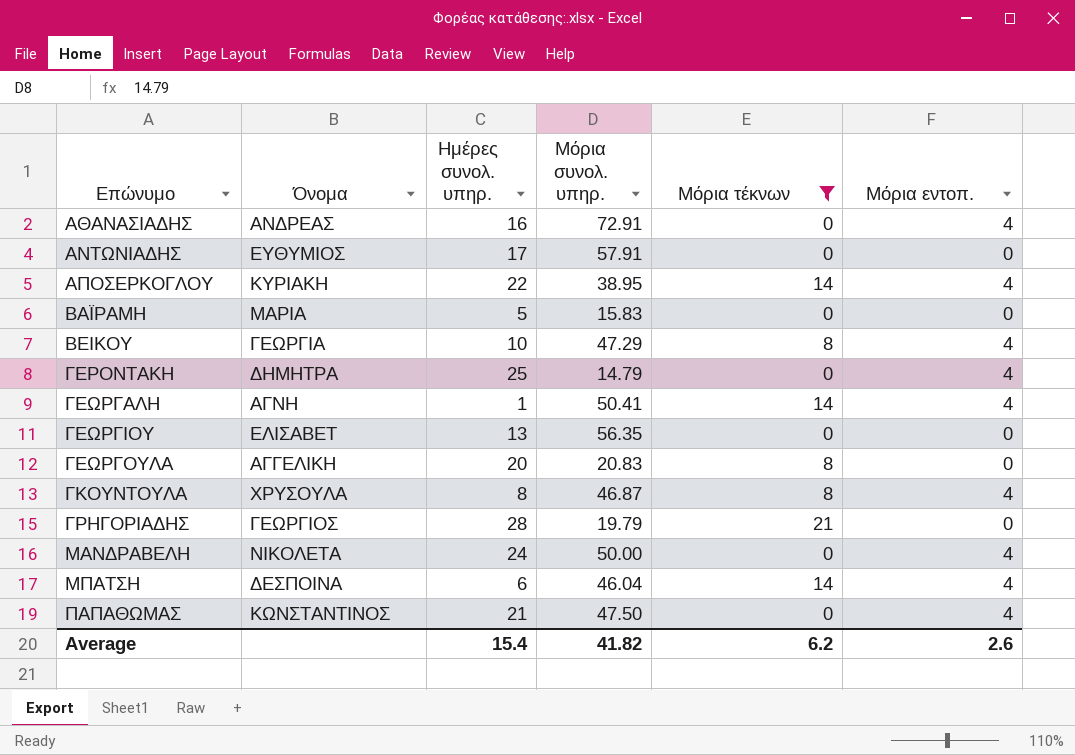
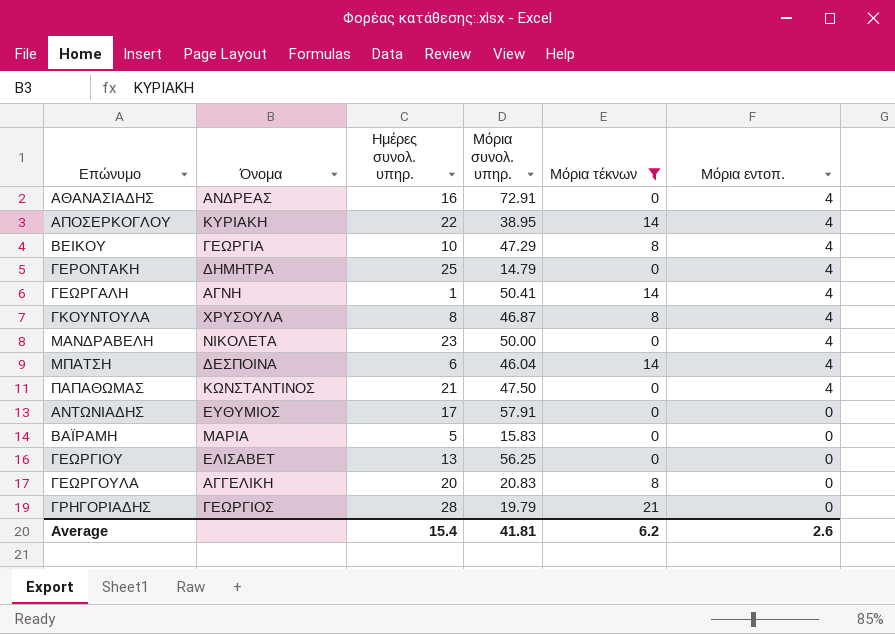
row order: Επώνυμο ascending -> Μόρια εντοπ. descending
ΜΑΝΔΡΑΒΕΛΗ | Ημέρες συνολ. υπηρ.: 24 -> 23
ΓΕΩΡΓΙΟΥ | Μόρια συνολ. υπηρ.: 56.35 -> 56.25
Average | Μόρια συνολ. υπηρ.: 41.82 -> 41.81

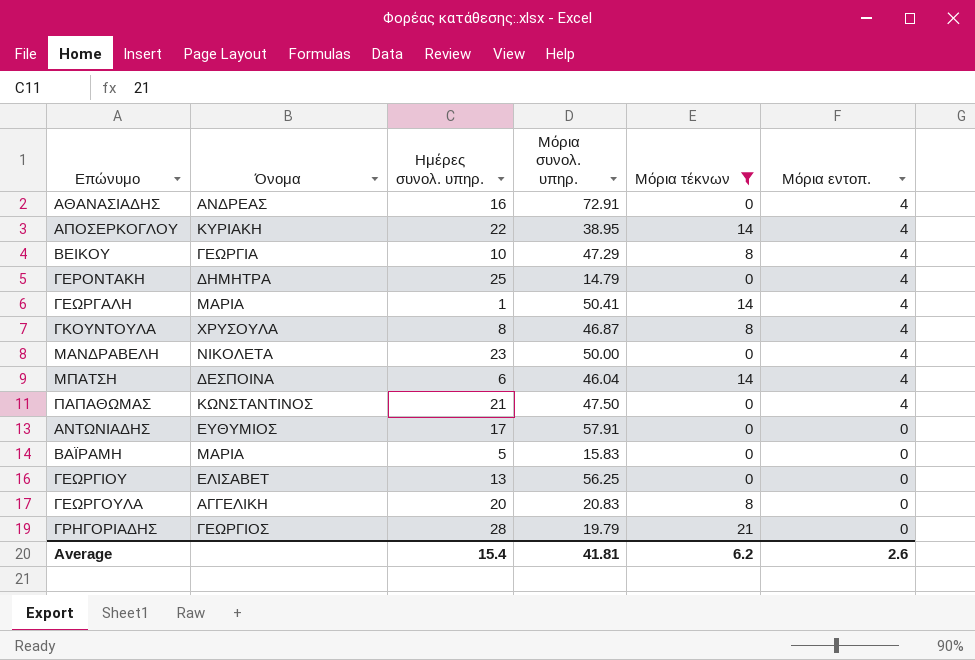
ΓΕΩΡΓΑΛΗ | Όνομα: ΑΓΝΗ -> ΜΑΡΙΑ

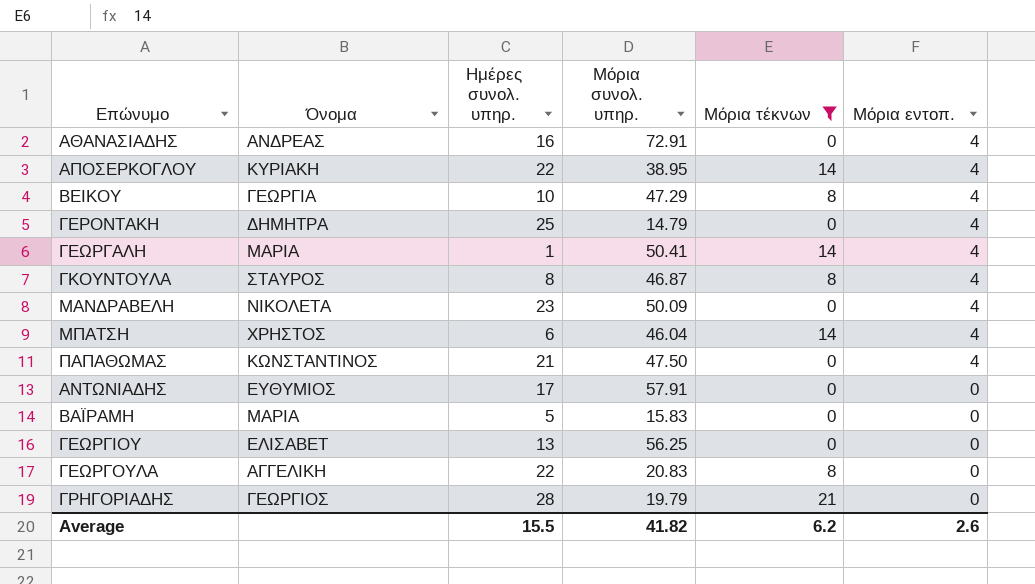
ΓΚΟΥΝΤΟΥΛΑ | Όνομα: ΧΡΥΣΟΥΛΑ -> ΣΤΑΥΡΟΣ
ΜΑΝΔΡΑΒΕΛΗ | Μόρια συνολ. υπηρ.: 50.00 -> 50.09
ΜΠΑΤΣΗ | Όνομα: ΔΕΣΠΟΙΝΑ -> ΧΡΗΣΤΟΣ
ΓΕΩΡΓΟΥΛΑ | Ημέρες συνολ. υπηρ.: 20 -> 22
Average | Ημέρες συνολ. υπηρ.: 15.4 -> 15.5
Average | Μόρια συνολ. υπηρ.: 41.81 -> 41.82

